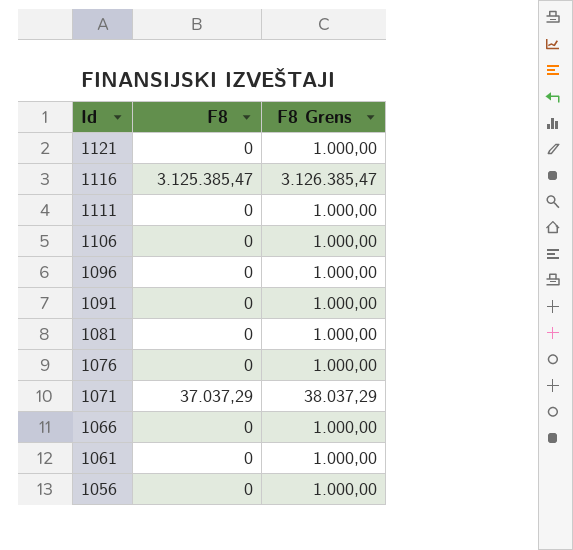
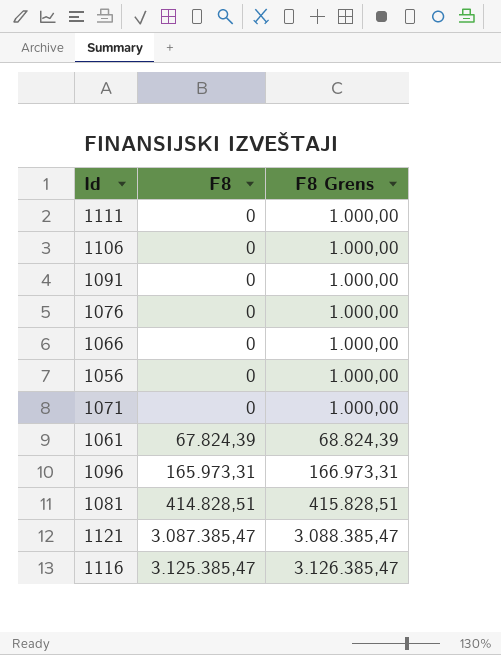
row order: Id descending -> F8 ascending
1071 | F8: 37.037,29 -> 0
1071 | F8 Grens: 38.037,29 -> 1.000,00
1061 | F8: 0 -> 67.824,39
1061 | F8 Grens: 1.000,00 -> 68.824,39
1096 | F8: 0 -> 165.973,31
1096 | F8 Grens: 1.000,00 -> 166.973,31
1081 | F8: 0 -> 414.828,51
1081 | F8 Grens: 1.000,00 -> 415.828,51
1121 | F8: 0 -> 3.087.385,47
1121 | F8 Grens: 1.000,00 -> 3.088.385,47

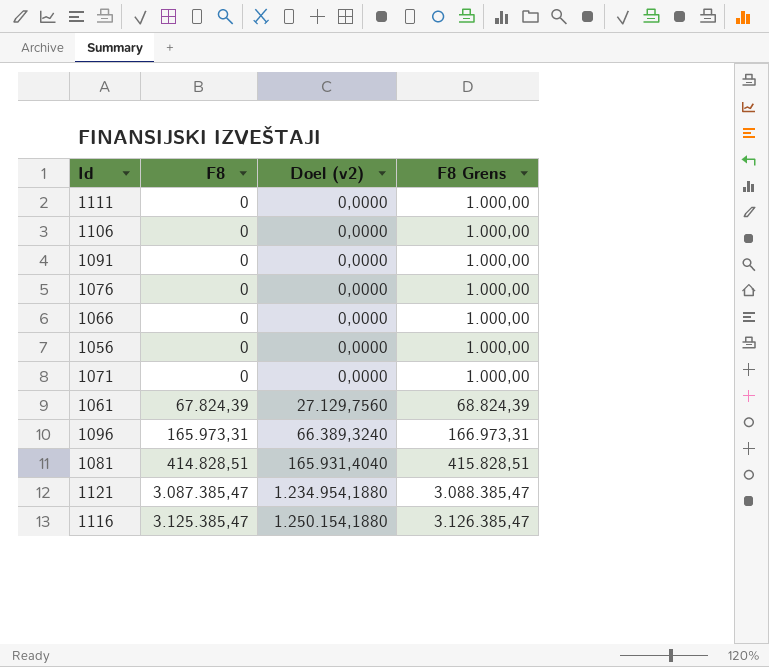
column Doel (v2) | formula: none -> [F8] * 0,4

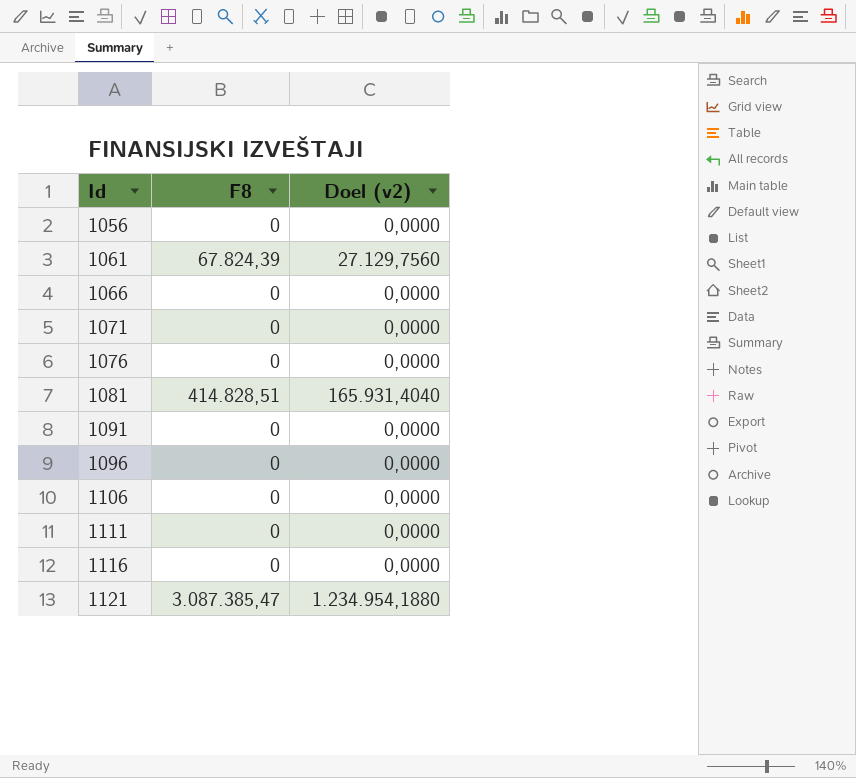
row order: F8 ascending -> Id ascending
column F8 Grens | formula: [F8] + 1000 -> none
1096 | F8: 165.973,31 -> 0
1096 | Doel (v2): 66.389,3240 -> 0,0000
1116 | F8: 3.125.385,47 -> 0
1116 | Doel (v2): 1.250.154,1880 -> 0,0000

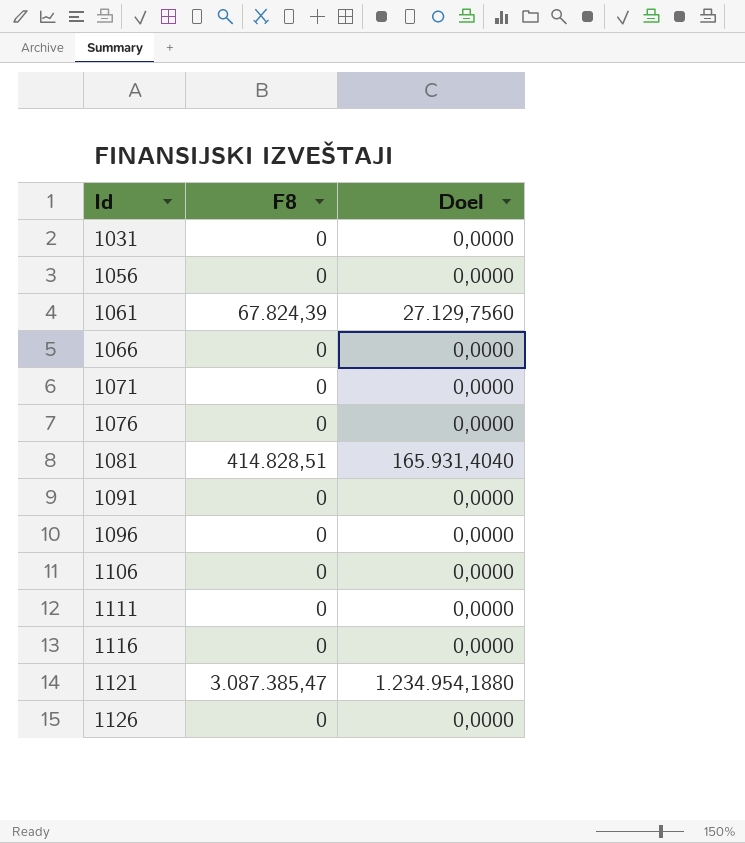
column name: Doel (v2) -> Doel
row 1031: none -> 0 | 0,0000
row 1126: none -> 0 | 0,0000

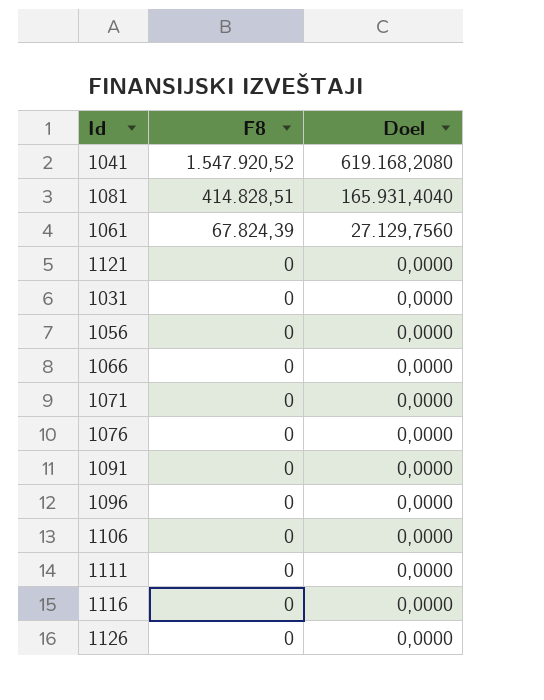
row order: Id ascending -> F8 descending
row 1041: none -> 1.547.920,52 | 619.168,2080
1121 | F8: 3.087.385,47 -> 0
1121 | Doel: 1.234.954,1880 -> 0,0000

